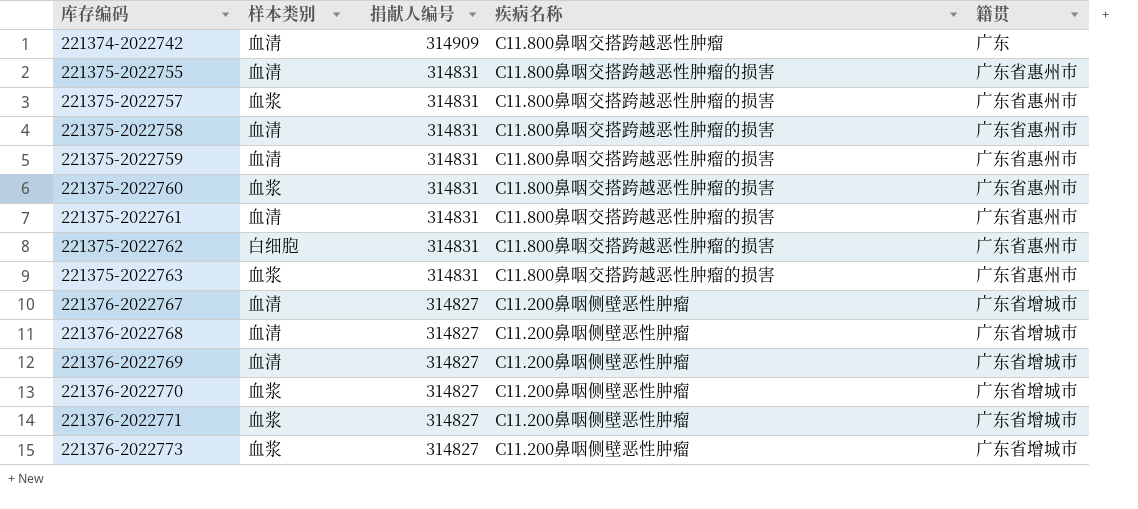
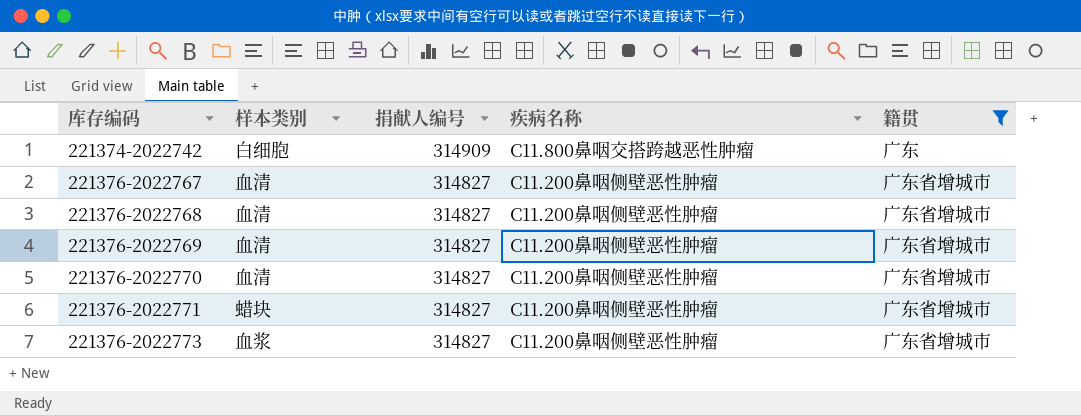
filter: none -> 籍贯 != 广东省惠州市
221374-2022742 | 样本类别: 血清 -> 白细胞
221376-2022770 | 样本类别: 血浆 -> 血清
221376-2022771 | 样本类别: 血浆 -> 蜡块

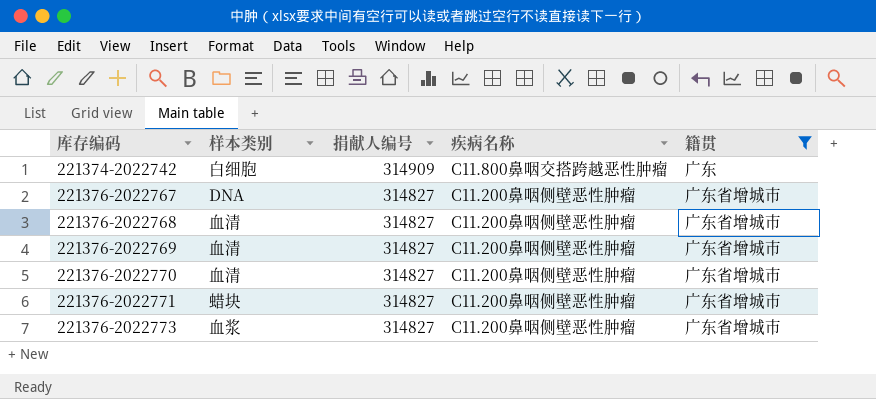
221376-2022767 | 样本类别: 血清 -> DNA

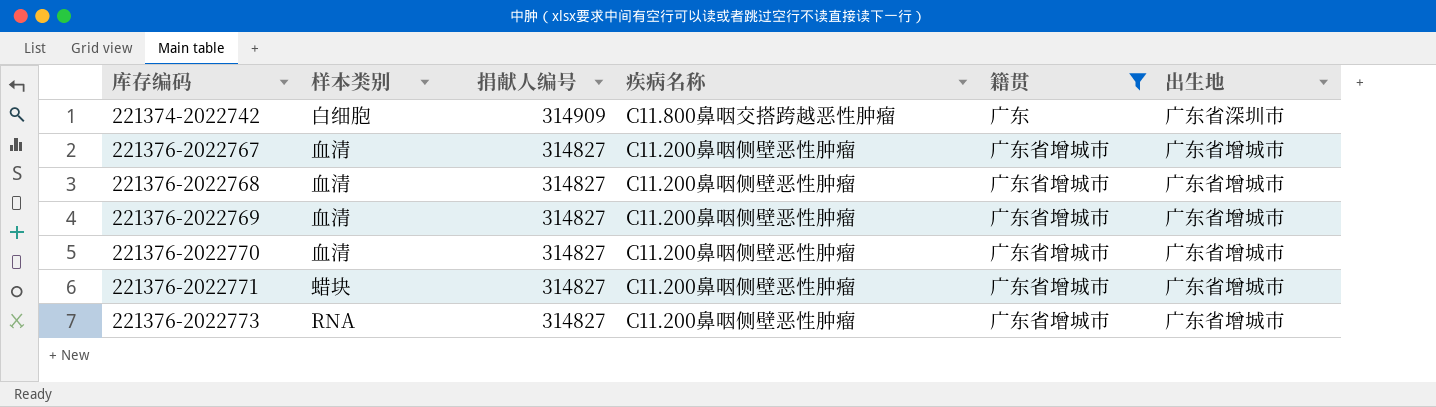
column 出生地 | position: none -> 6
221376-2022767 | 样本类别: DNA -> 血清
221376-2022773 | 样本类别: 血浆 -> RNA

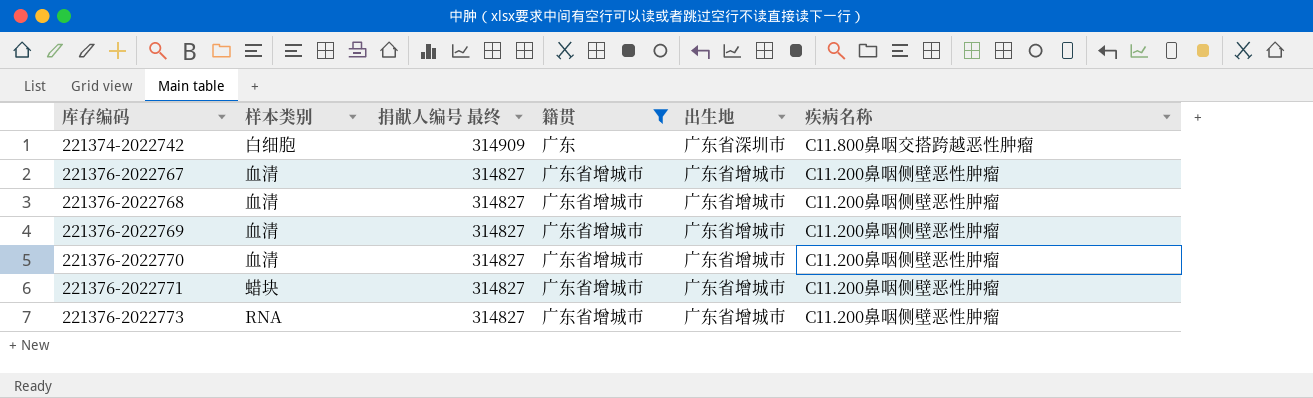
column name: 捐献人编号 -> 捐献人编号 最终
column 疾病名称 | position: 4 -> 6

